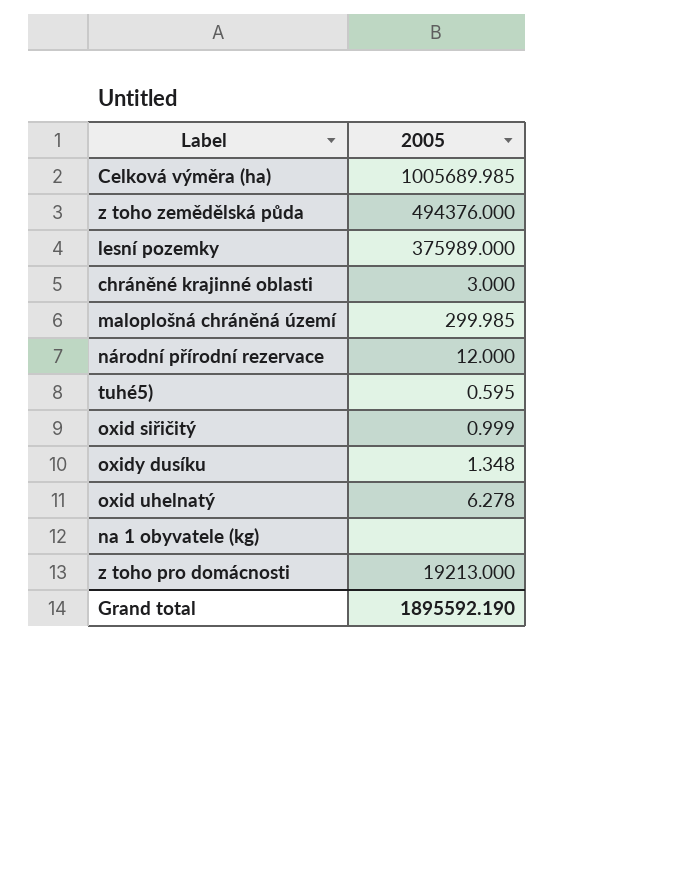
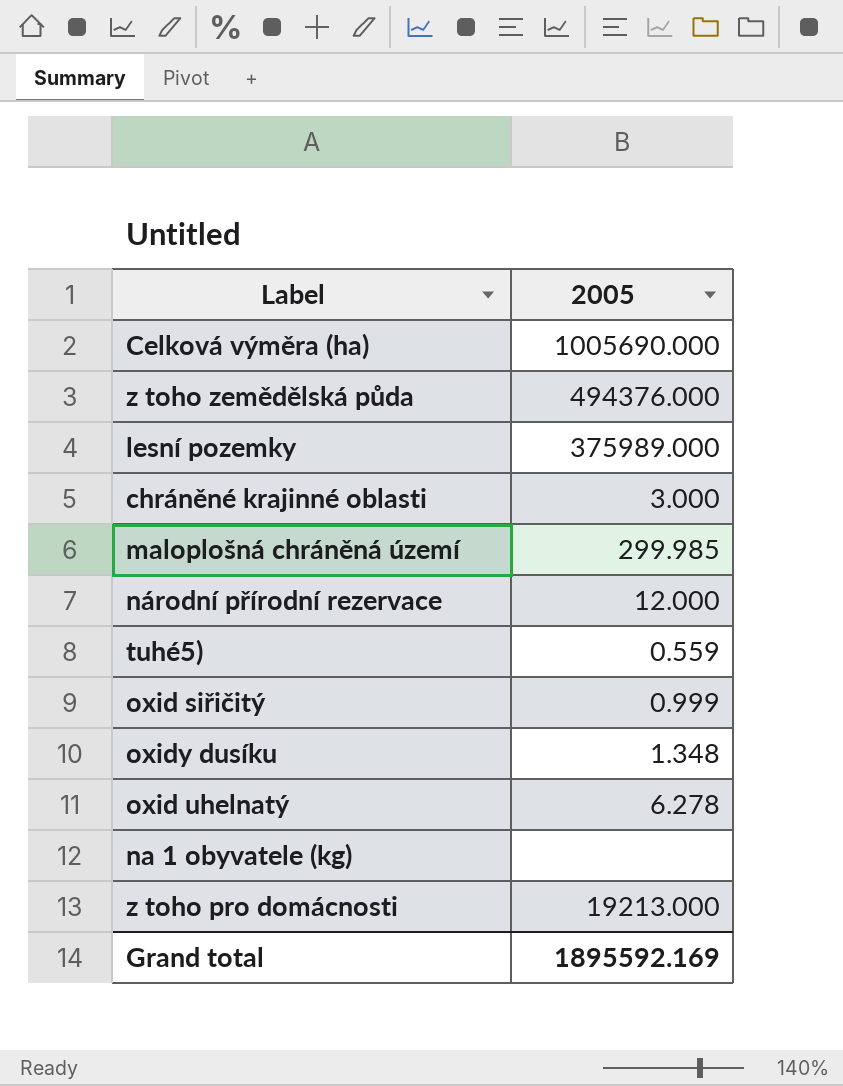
Celková výměra (ha) | 2005: 1005689.985 -> 1005690.000
tuhé5) | 2005: 0.595 -> 0.559
Grand total | 2005: 1895592.190 -> 1895592.169

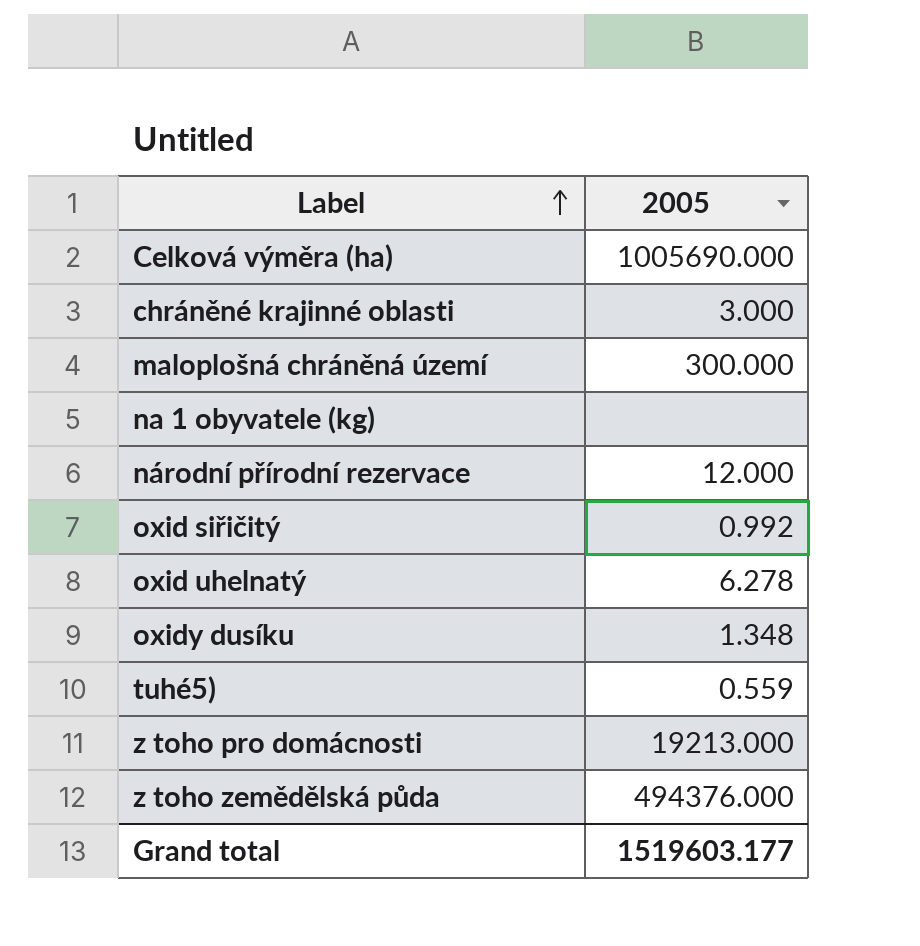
row order: none -> Label ascending
row lesní pozemky: 375989.000 -> none
maloplošná chráněná území | 2005: 299.985 -> 300.000
oxid siřičitý | 2005: 0.999 -> 0.992
Grand total | 2005: 1895592.169 -> 1519603.177

